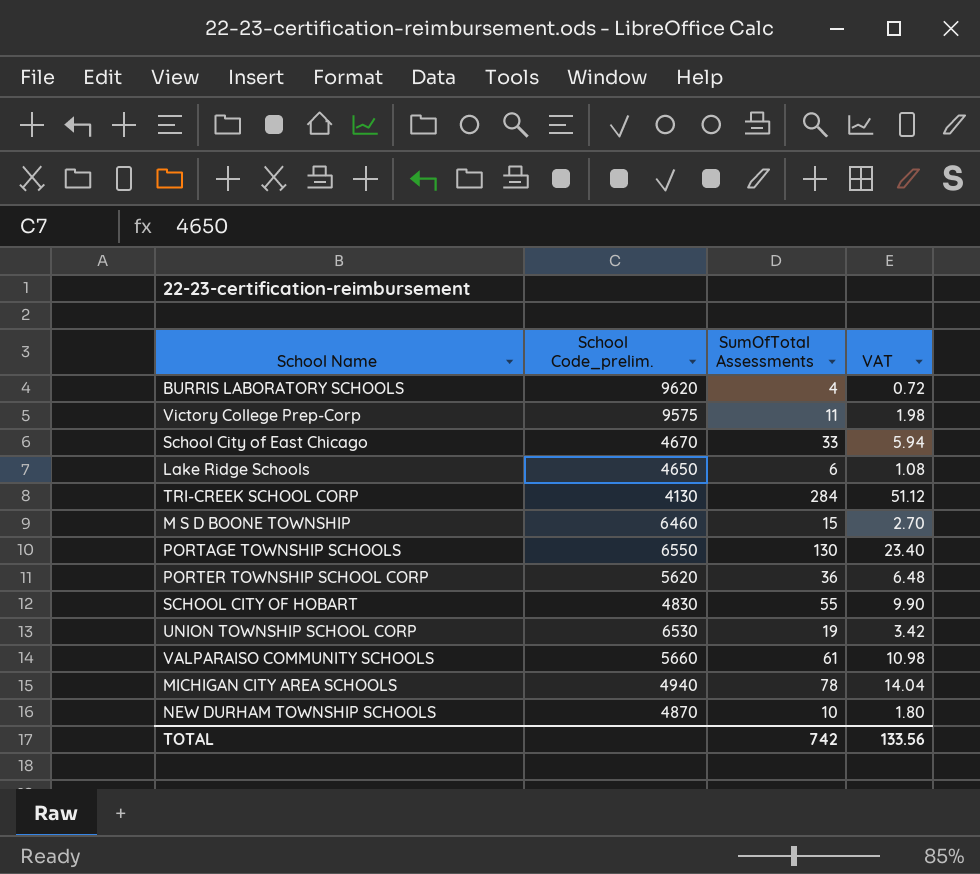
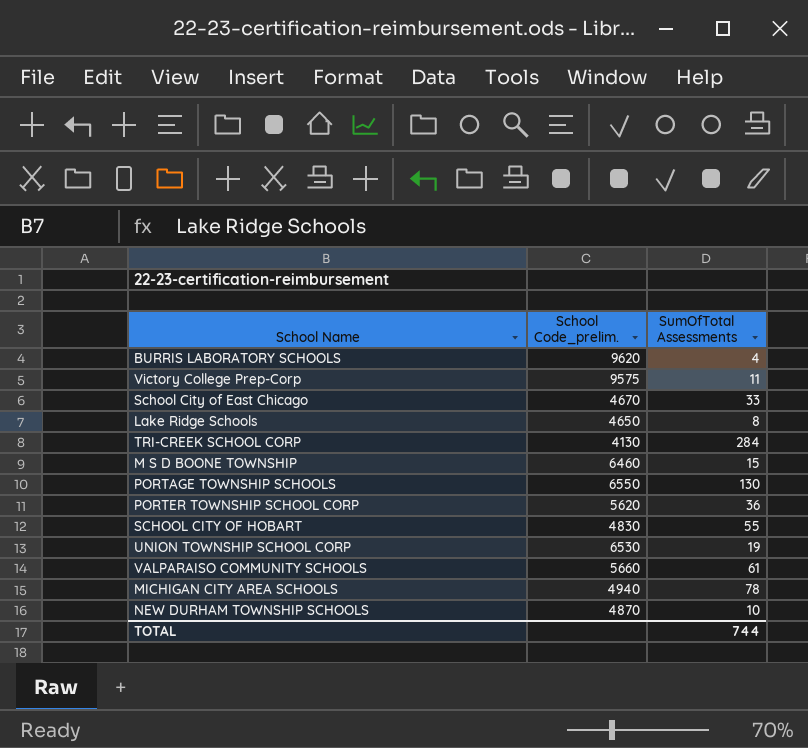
column VAT | formula: [SumOfTotal Assessments] * 0.18 -> none
Lake Ridge Schools | SumOfTotal Assessments: 6 -> 8
TOTAL | SumOfTotal Assessments: 742 -> 744

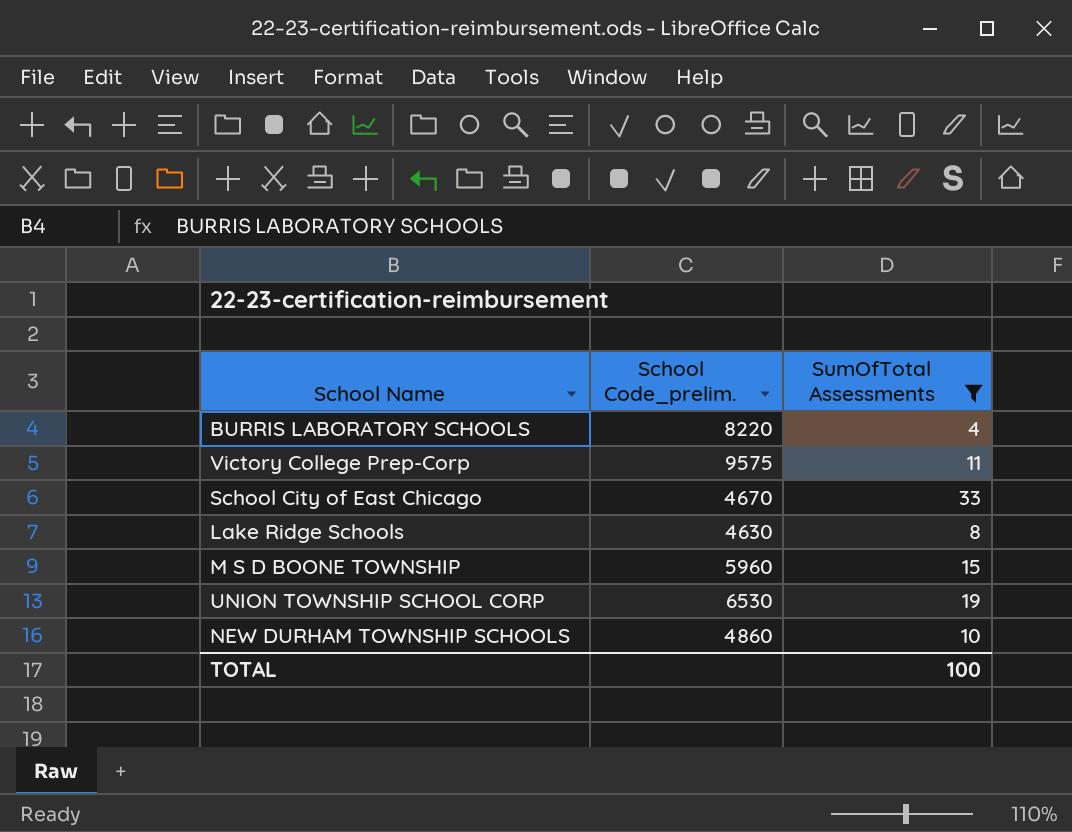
filter: none -> SumOfTotal Assessments <= 33
BURRIS LABORATORY SCHOOLS | School Code_prelim.: 9620 -> 8220
Lake Ridge Schools | School Code_prelim.: 4650 -> 4630
M S D BOONE TOWNSHIP | School Code_prelim.: 6460 -> 5960
NEW DURHAM TOWNSHIP SCHOOLS | School Code_prelim.: 4870 -> 4860
TOTAL | SumOfTotal Assessments: 744 -> 100

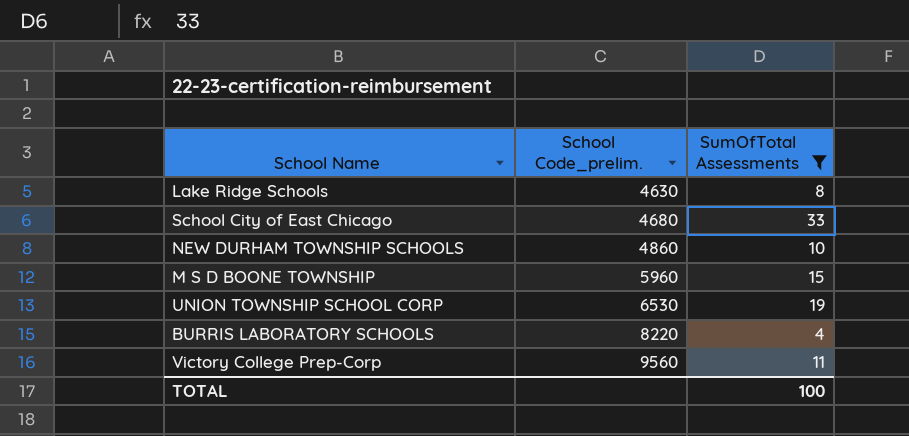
row order: none -> School Code_prelim. ascending
School City of East Chicago | School Code_prelim.: 4670 -> 4680
Victory College Prep-Corp | School Code_prelim.: 9575 -> 9560

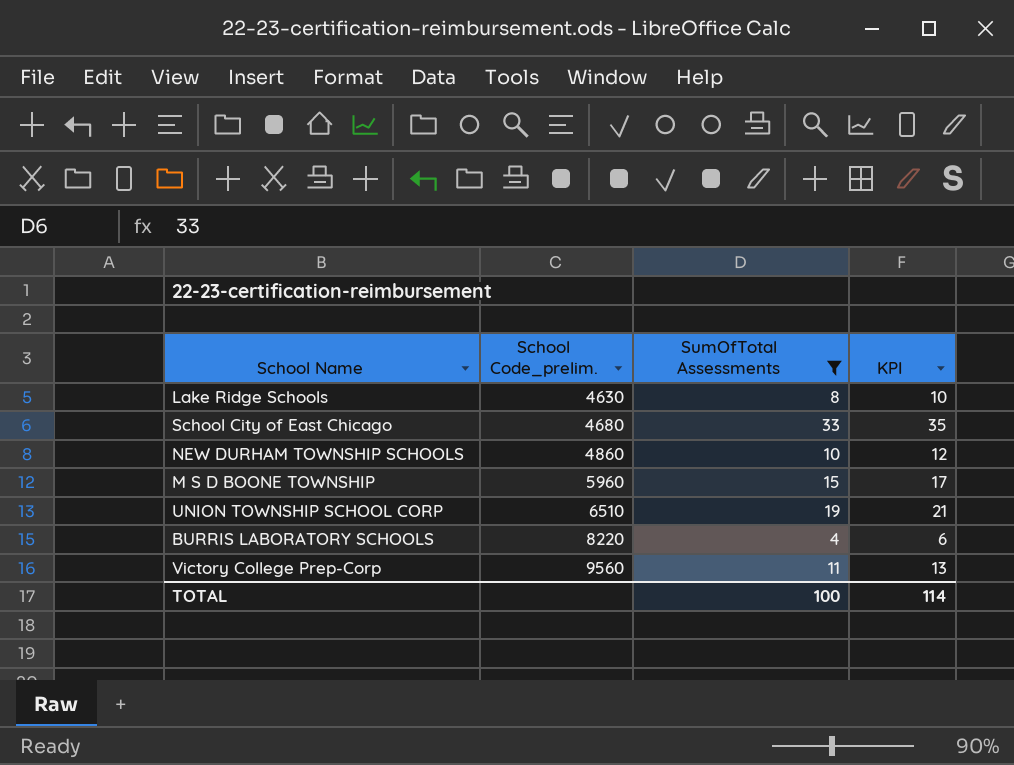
column KPI | formula: none -> [SumOfTotal Assessments] + 2
UNION TOWNSHIP SCHOOL CORP | School Code_prelim.: 6530 -> 6510

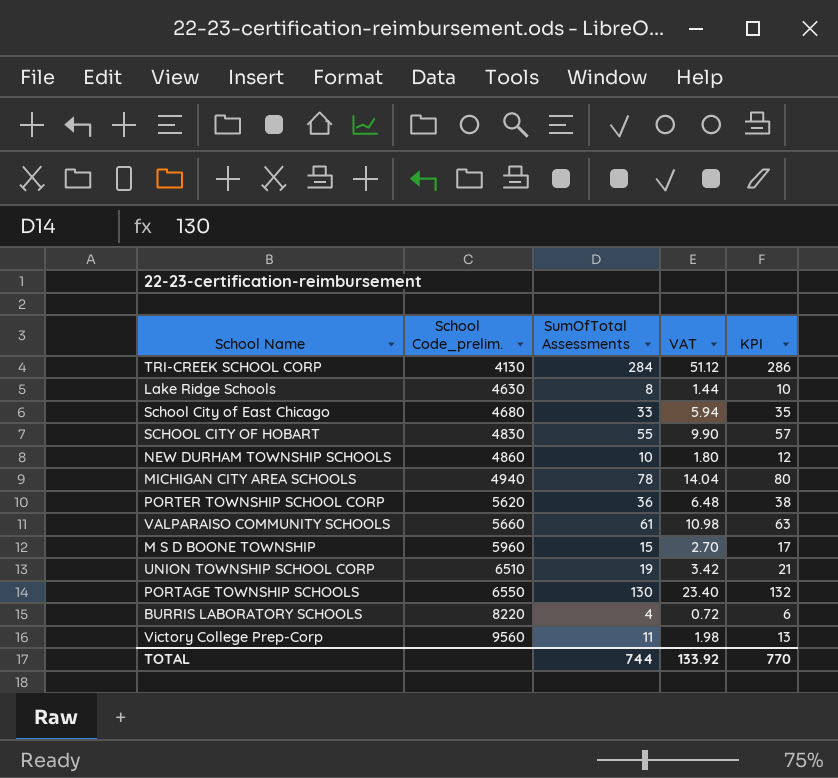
filter: SumOfTotal Assessments <= 33 -> none
column VAT | formula: none -> [SumOfTotal Assessments] * 0.18
TOTAL | SumOfTotal Assessments: 100 -> 744
TOTAL | KPI: 114 -> 770

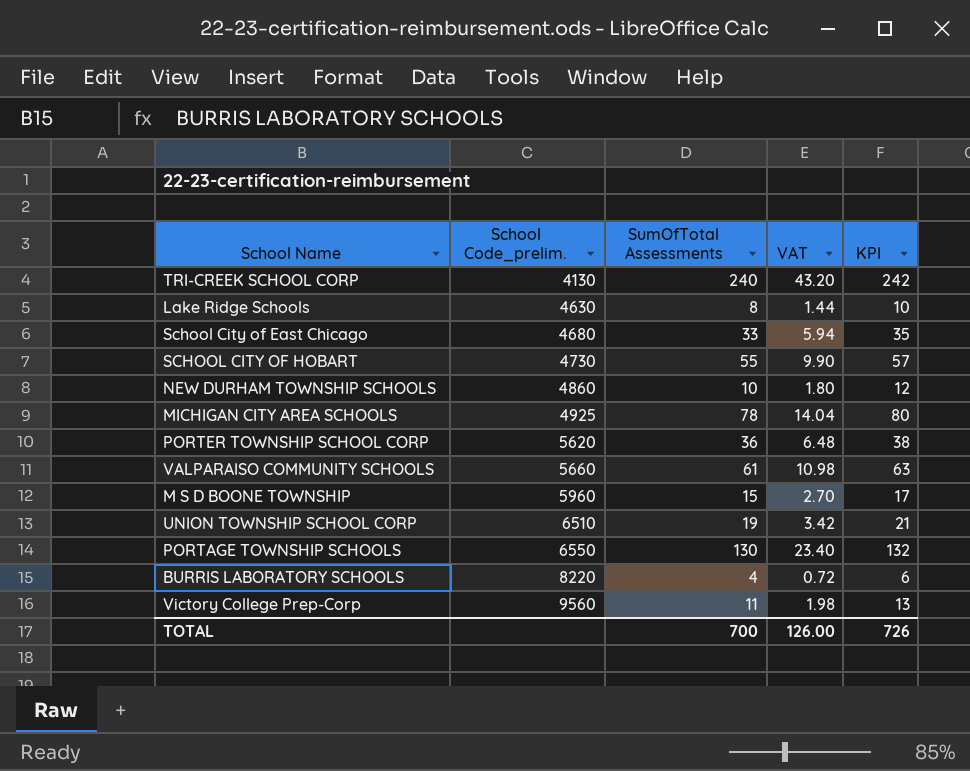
TRI-CREEK SCHOOL CORP | SumOfTotal Assessments: 284 -> 240
TRI-CREEK SCHOOL CORP | VAT: 51.12 -> 43.20
TRI-CREEK SCHOOL CORP | KPI: 286 -> 242
SCHOOL CITY OF HOBART | School Code_prelim.: 4830 -> 4730
MICHIGAN CITY AREA SCHOOLS | School Code_prelim.: 4940 -> 4925
TOTAL | SumOfTotal Assessments: 744 -> 700
TOTAL | VAT: 133.92 -> 126.00
TOTAL | KPI: 770 -> 726

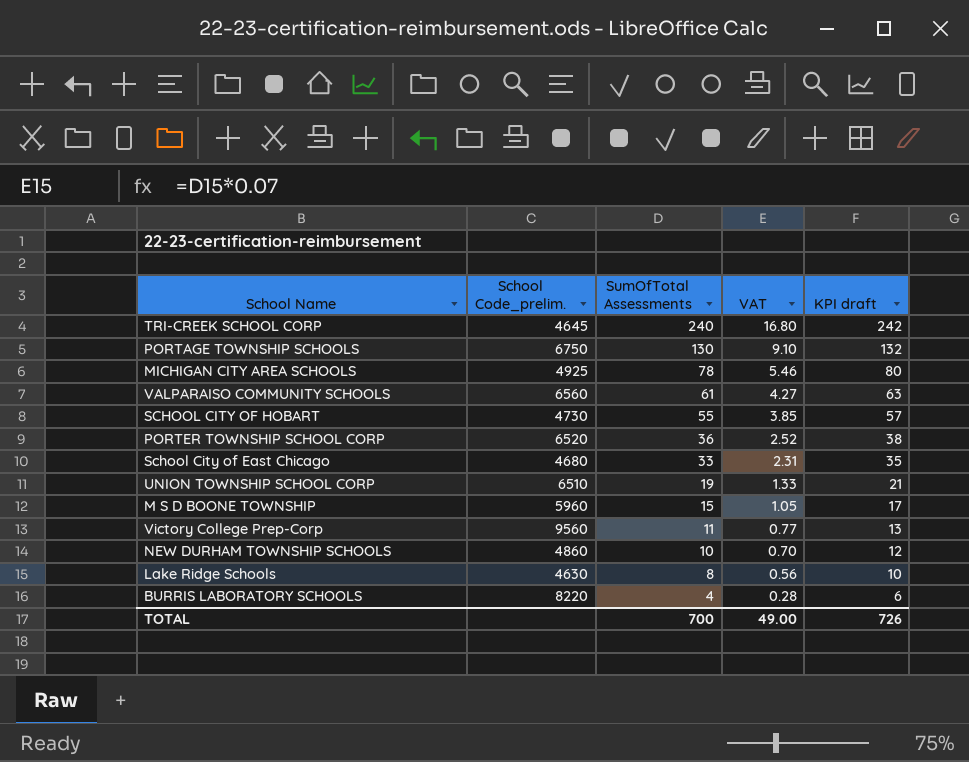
row order: School Code_prelim. ascending -> SumOfTotal Assessments descending
column VAT | formula: [SumOfTotal Assessments] * 0.18 -> [SumOfTotal Assessments] * 0.07
column name: KPI -> KPI draft
TRI-CREEK SCHOOL CORP | School Code_prelim.: 4130 -> 4645
PORTAGE TOWNSHIP SCHOOLS | School Code_prelim.: 6550 -> 6750
VALPARAISO COMMUNITY SCHOOLS | School Code_prelim.: 5660 -> 6560
PORTER TOWNSHIP SCHOOL CORP | School Code_prelim.: 5620 -> 6520
TOTAL | VAT: 126.00 -> 49.00

